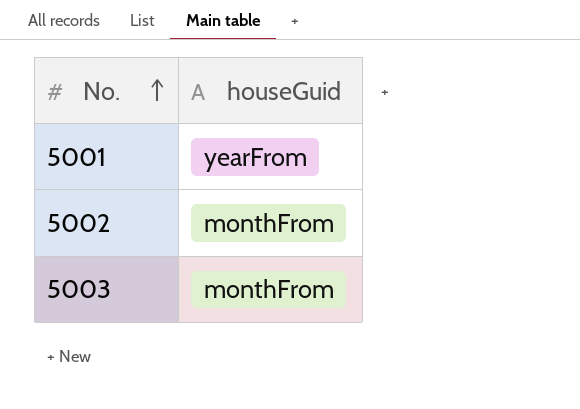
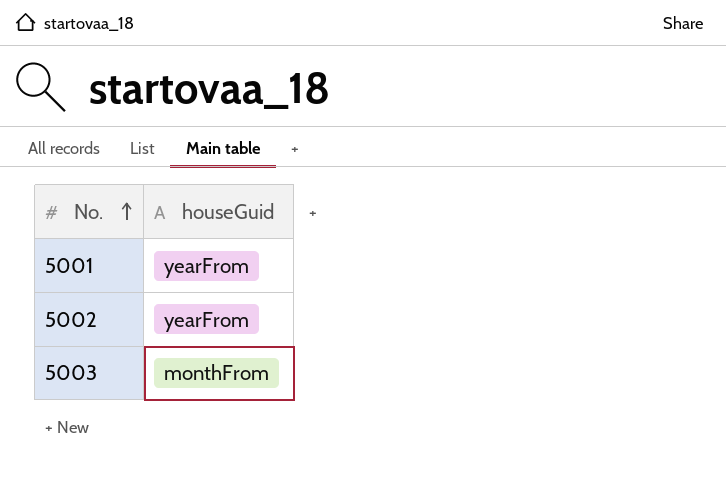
5002 | houseGuid: monthFrom -> yearFrom

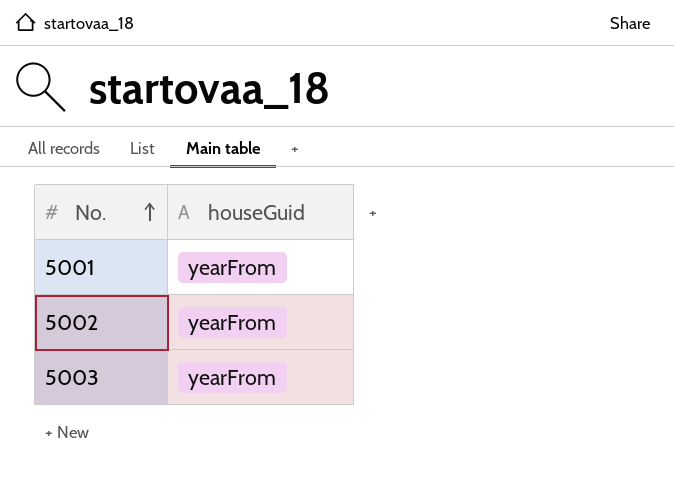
5003 | houseGuid: monthFrom -> yearFrom

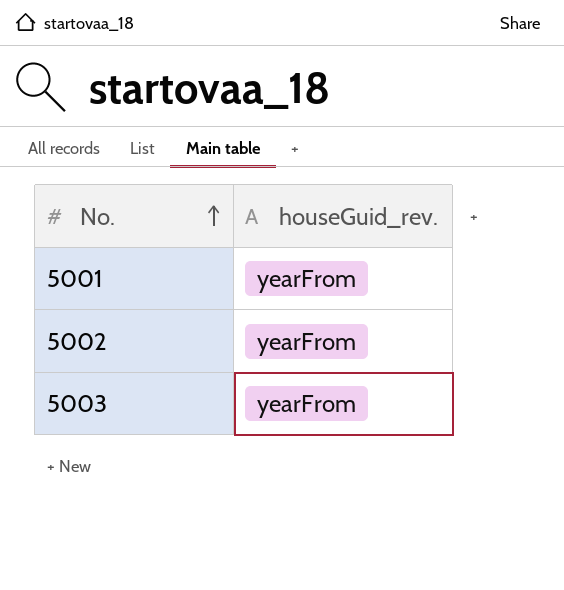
column name: houseGuid -> houseGuid_rev.

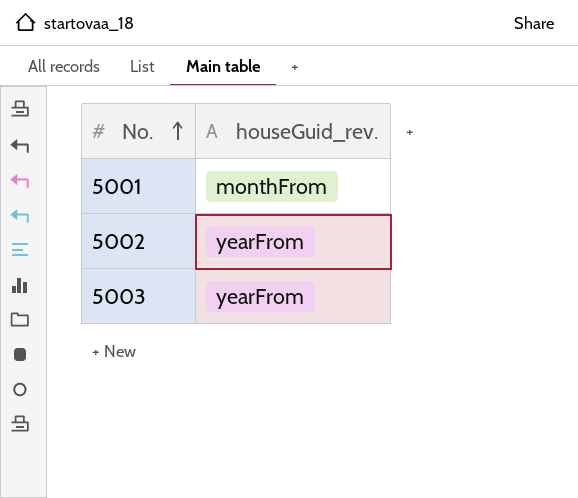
5001 | houseGuid_rev.: yearFrom -> monthFrom

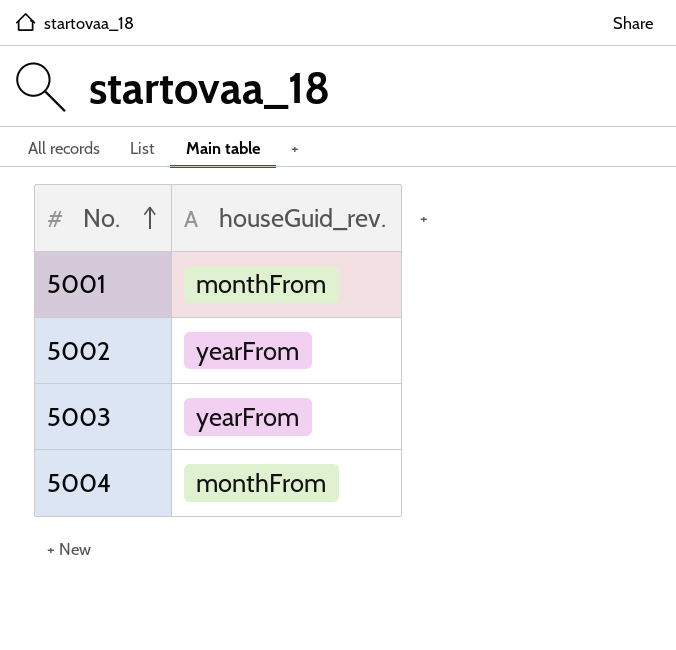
row 5004: none -> monthFrom

